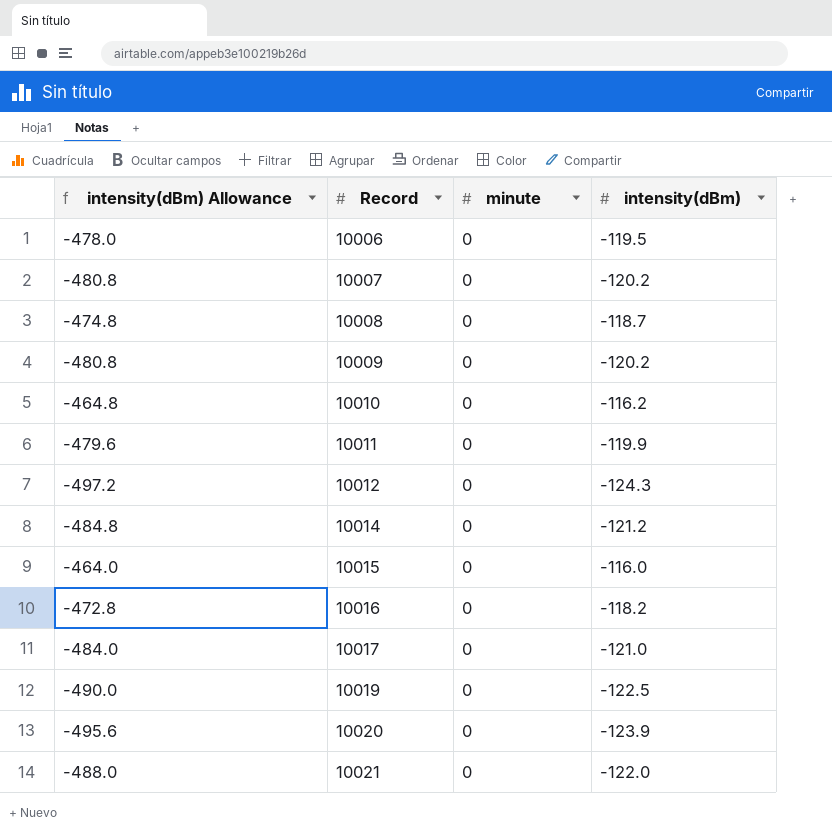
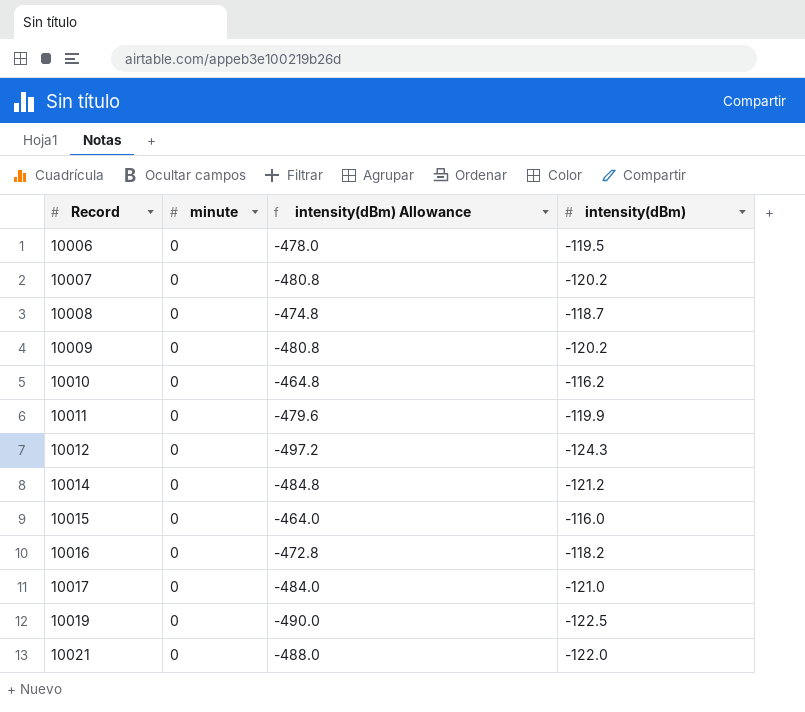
column intensity(dBm) Allowance | position: 1 -> 3
row 10020: -495.6 | 0 | -123.9 -> none

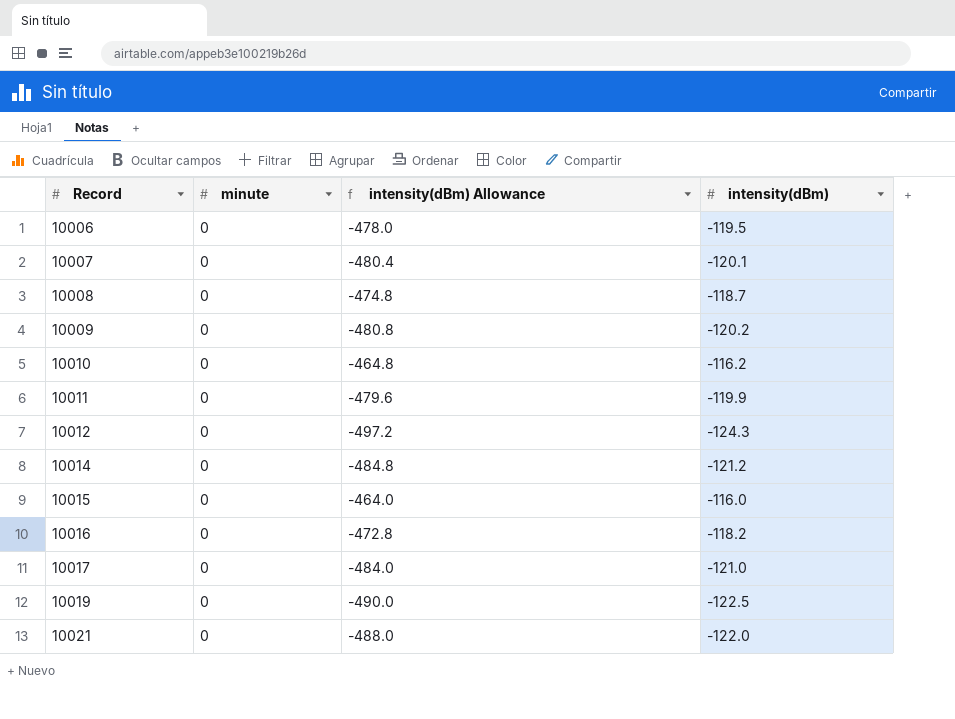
10007 | intensity(dBm) Allowance: -480.8 -> -480.4
10007 | intensity(dBm): -120.2 -> -120.1

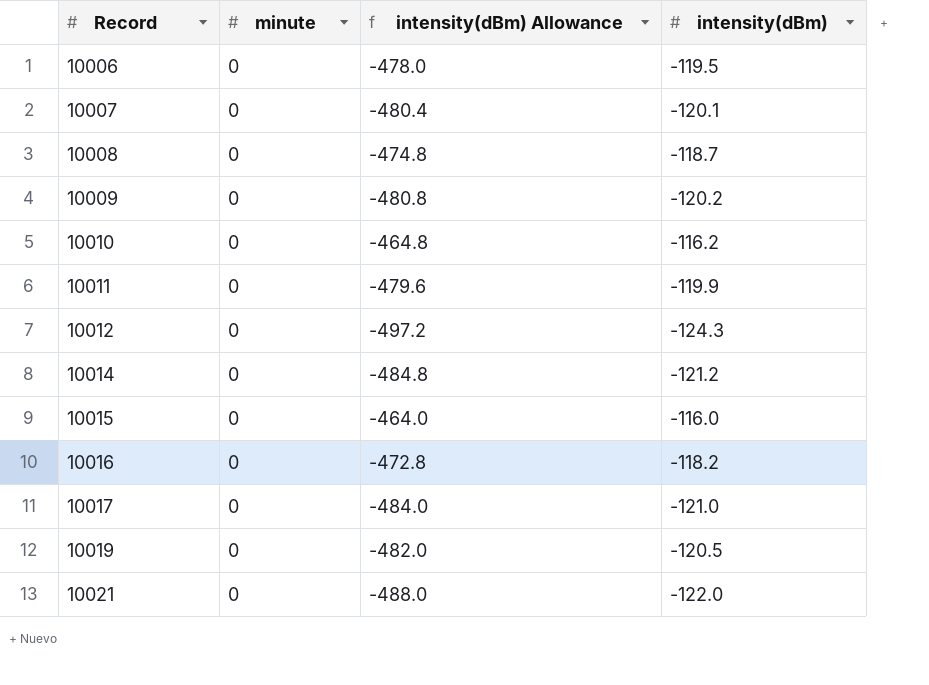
10019 | intensity(dBm) Allowance: -490.0 -> -482.0
10019 | intensity(dBm): -122.5 -> -120.5

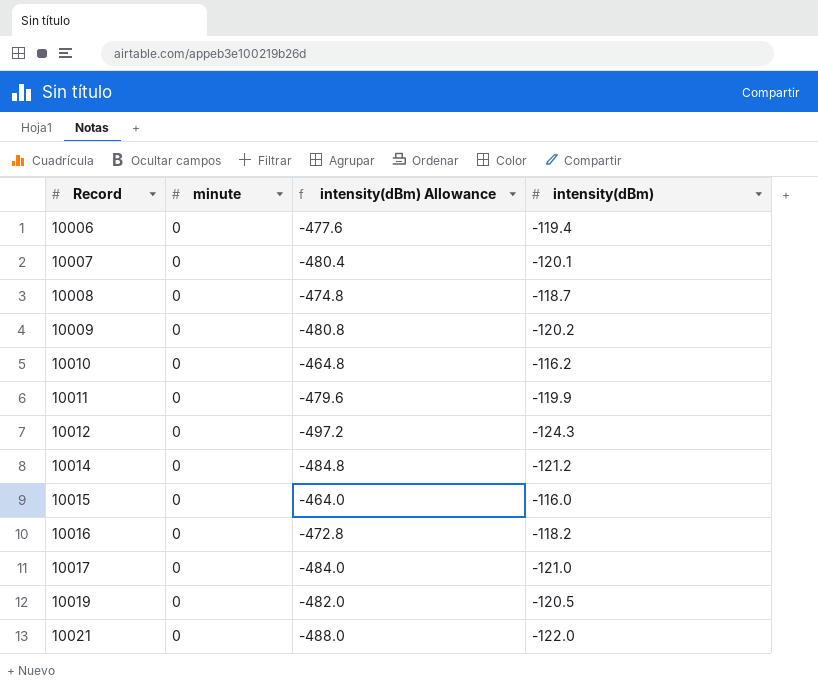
10006 | intensity(dBm) Allowance: -478.0 -> -477.6
10006 | intensity(dBm): -119.5 -> -119.4

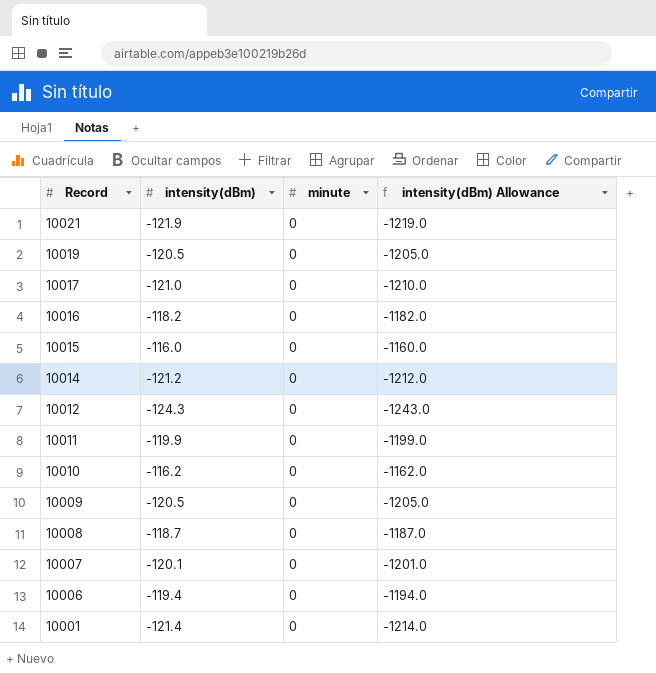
row order: Record ascending -> Record descending
column intensity(dBm) | position: 4 -> 2
column intensity(dBm) Allowance | formula: [intensity(dBm)] * 4 -> [intensity(dBm)] * 10
10021 | intensity(dBm): -122.0 -> -121.9
10009 | intensity(dBm): -120.2 -> -120.5
row 10001: none -> -121.4 | 0 | -1214.0

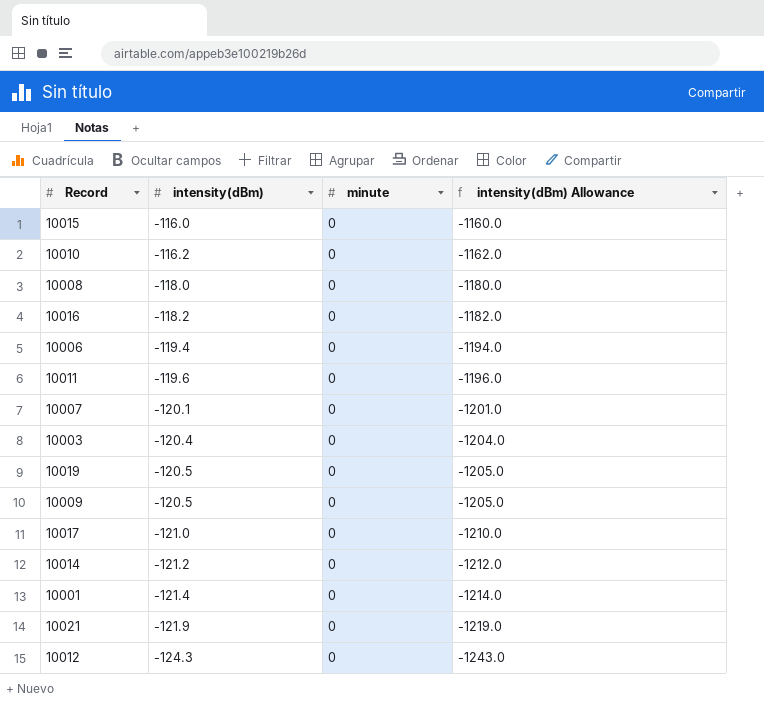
row order: Record descending -> intensity(dBm) descending
10008 | intensity(dBm): -118.7 -> -118.0
10008 | intensity(dBm) Allowance: -1187.0 -> -1180.0
10011 | intensity(dBm): -119.9 -> -119.6
10011 | intensity(dBm) Allowance: -1199.0 -> -1196.0
row 10003: none -> -120.4 | 0 | -1204.0

